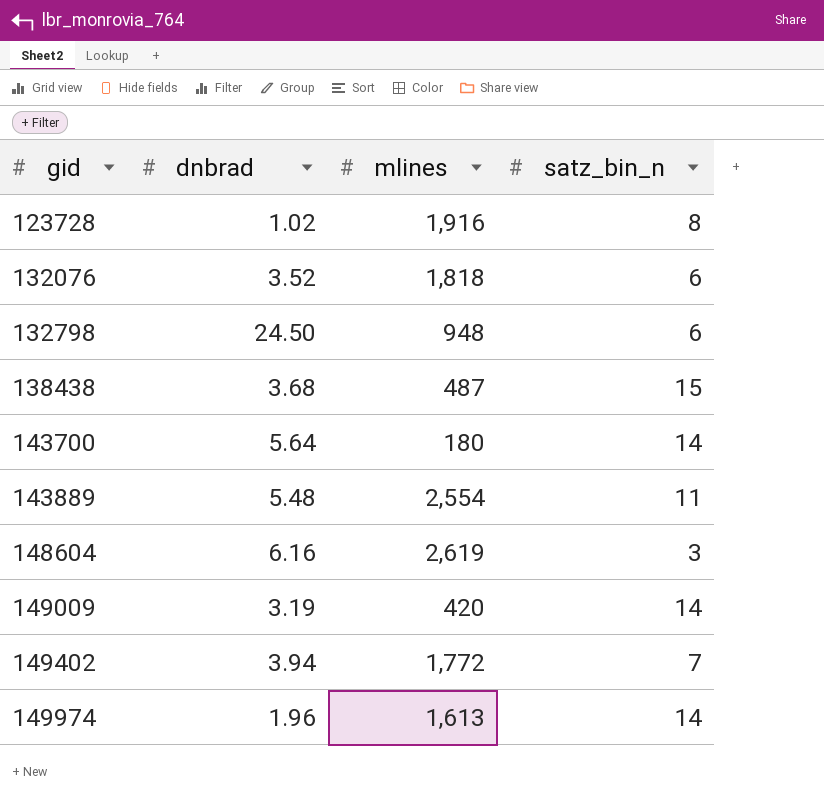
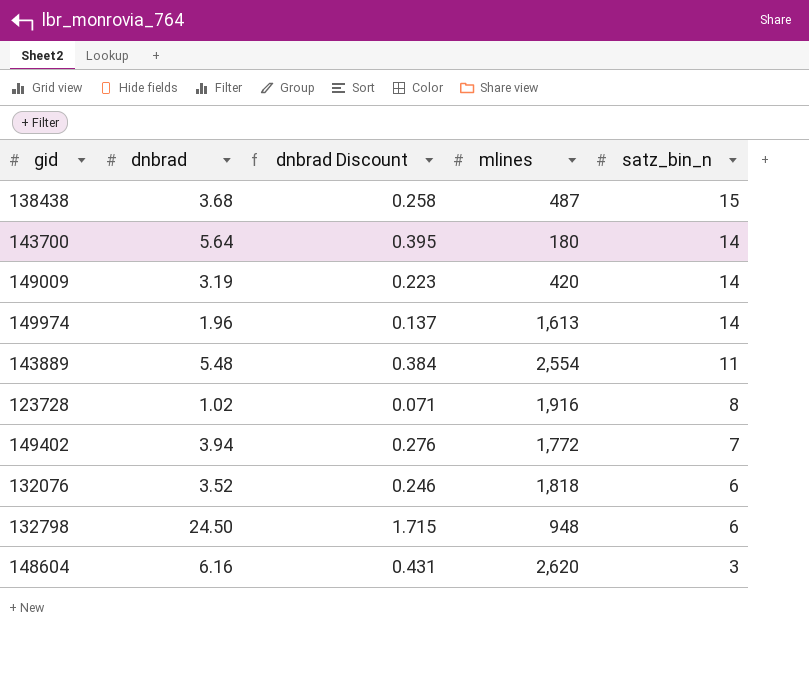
row order: gid ascending -> satz_bin_n descending
column dnbrad Discount | formula: none -> [dnbrad] * 0.07
148604 | mlines: 2,619 -> 2,620

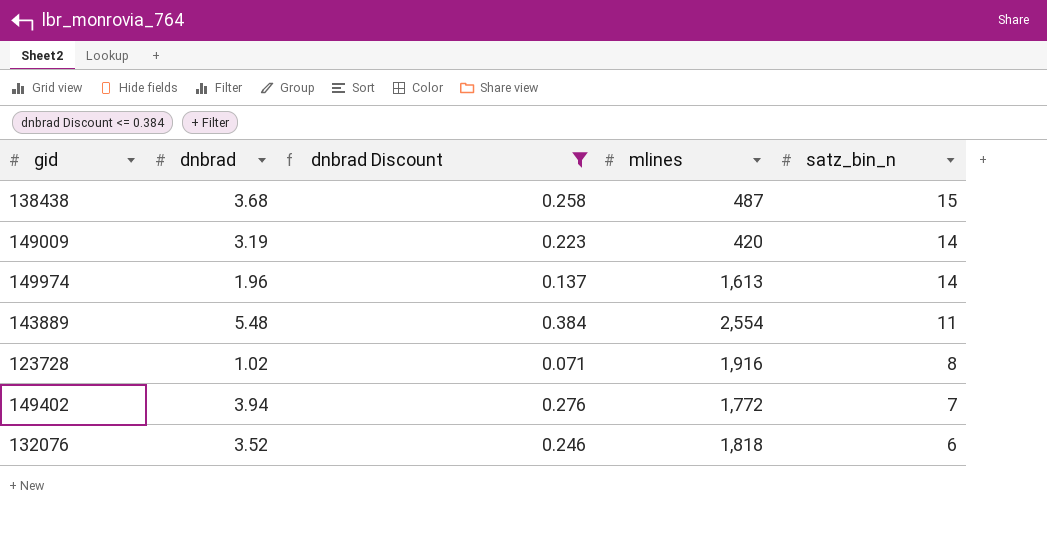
filter: none -> dnbrad Discount <= 0.384

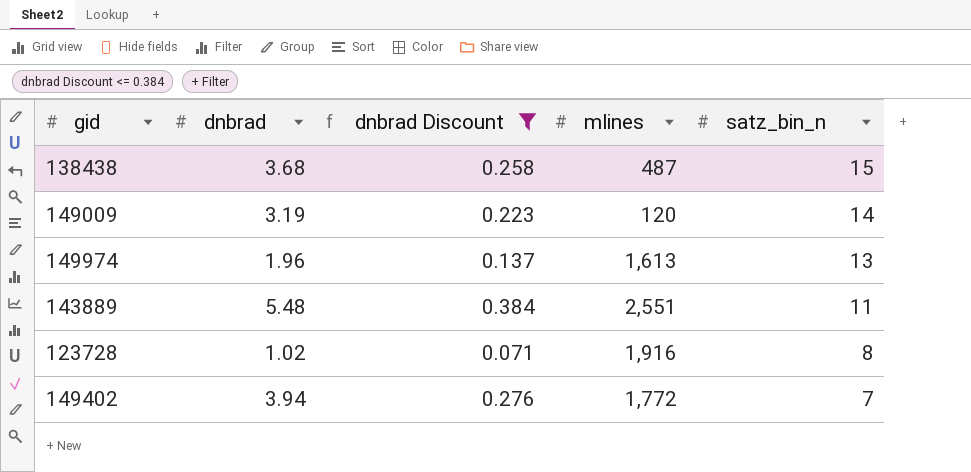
row 132076: 3.52 | 0.246 | 1,818 | 6 -> none
149009 | mlines: 420 -> 120
149974 | satz_bin_n: 14 -> 13
143889 | mlines: 2,554 -> 2,551

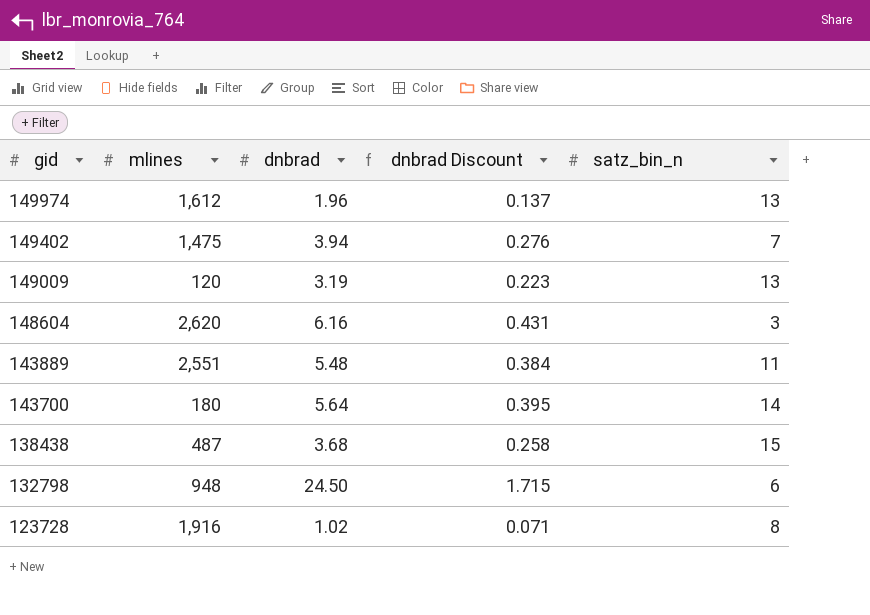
filter: dnbrad Discount <= 0.384 -> none
row order: satz_bin_n descending -> gid descending
column mlines | position: 4 -> 2
149974 | mlines: 1,613 -> 1,612
149402 | mlines: 1,772 -> 1,475
149009 | satz_bin_n: 14 -> 13

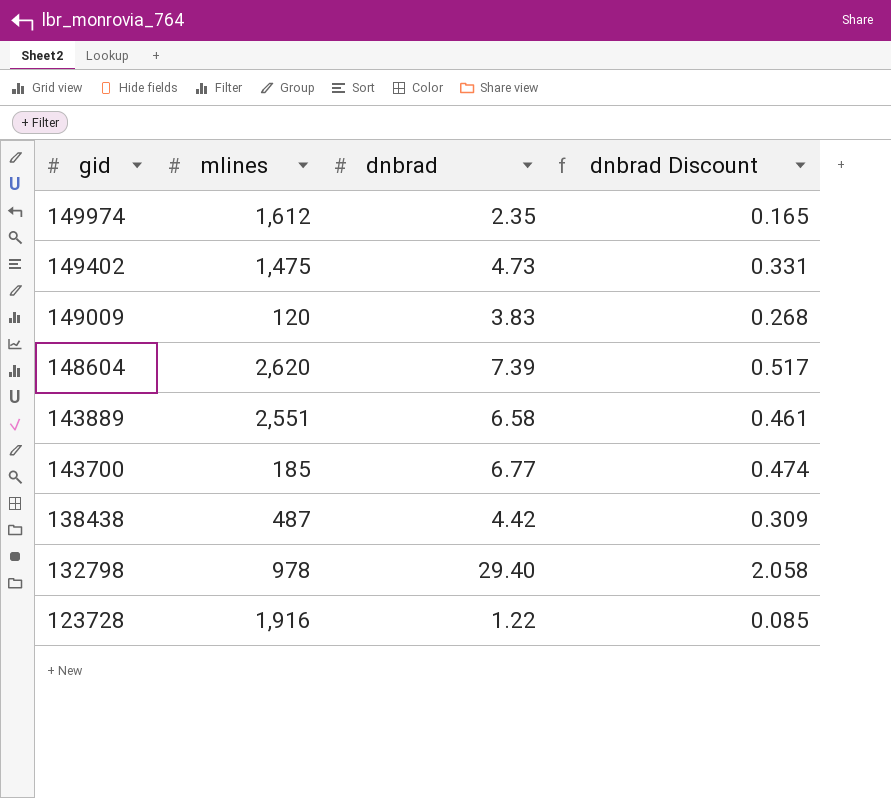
column satz_bin_n | position: 5 -> none
149974 | dnbrad: 1.96 -> 2.35
149974 | dnbrad Discount: 0.137 -> 0.165
149402 | dnbrad: 3.94 -> 4.73
149402 | dnbrad Discount: 0.276 -> 0.331
149009 | dnbrad: 3.19 -> 3.83
149009 | dnbrad Discount: 0.223 -> 0.268
148604 | dnbrad: 6.16 -> 7.39
148604 | dnbrad Discount: 0.431 -> 0.517
143889 | dnbrad: 5.48 -> 6.58
143889 | dnbrad Discount: 0.384 -> 0.461
143700 | mlines: 180 -> 185
143700 | dnbrad: 5.64 -> 6.77
143700 | dnbrad Discount: 0.395 -> 0.474
138438 | dnbrad: 3.68 -> 4.42
138438 | dnbrad Discount: 0.258 -> 0.309
132798 | mlines: 948 -> 978
132798 | dnbrad: 24.50 -> 29.40
132798 | dnbrad Discount: 1.715 -> 2.058
123728 | dnbrad: 1.02 -> 1.22
123728 | dnbrad Discount: 0.071 -> 0.085

